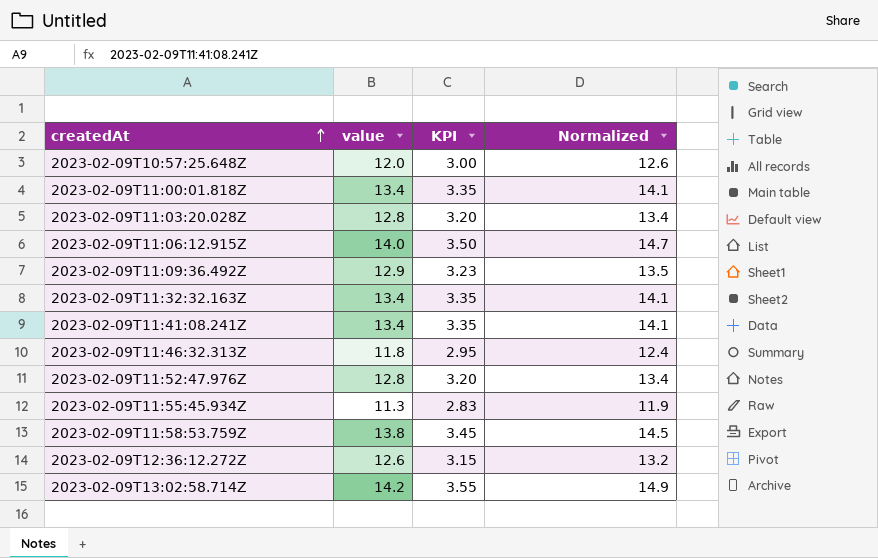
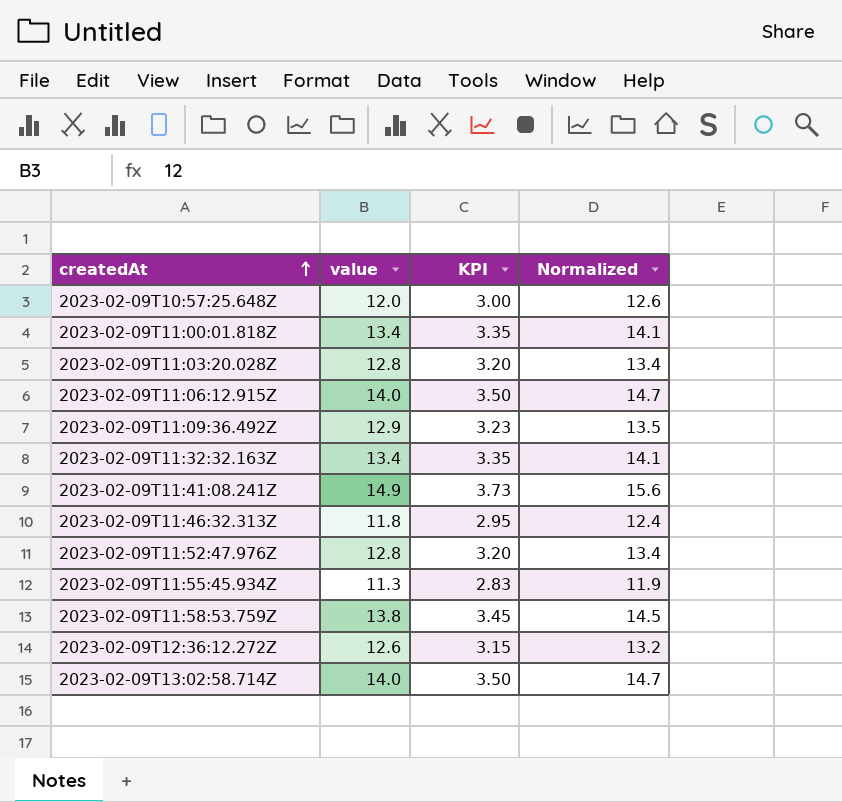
2023-02-09T11:41:08.241Z | value: 13.4 -> 14.9
2023-02-09T11:41:08.241Z | KPI: 3.35 -> 3.73
2023-02-09T11:41:08.241Z | Normalized: 14.1 -> 15.6
2023-02-09T13:02:58.714Z | value: 14.2 -> 14.0
2023-02-09T13:02:58.714Z | KPI: 3.55 -> 3.50
2023-02-09T13:02:58.714Z | Normalized: 14.9 -> 14.7

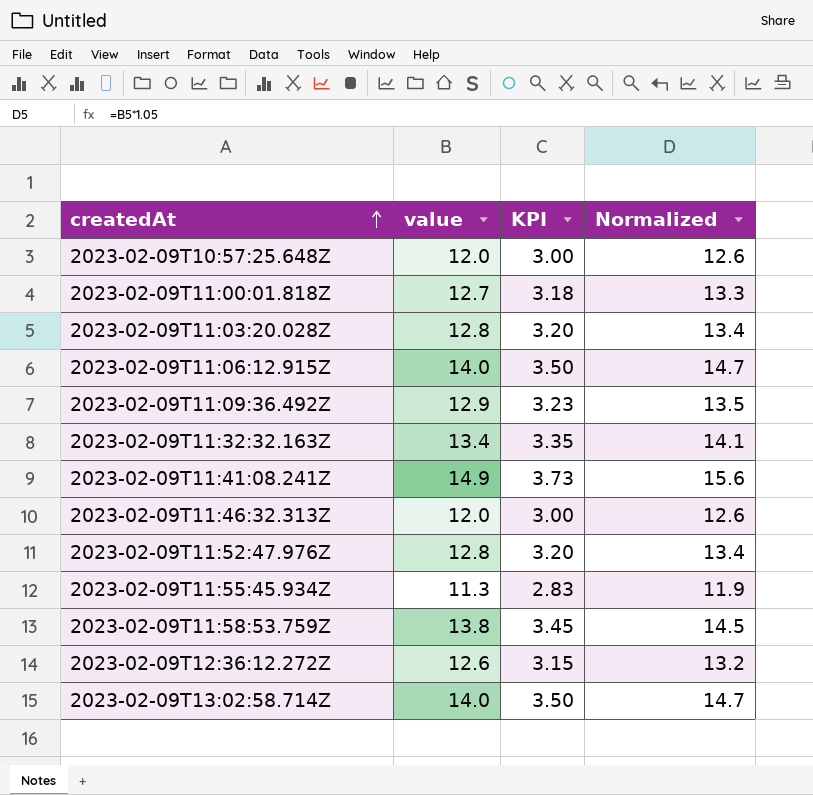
2023-02-09T11:00:01.818Z | value: 13.4 -> 12.7
2023-02-09T11:00:01.818Z | KPI: 3.35 -> 3.18
2023-02-09T11:00:01.818Z | Normalized: 14.1 -> 13.3
2023-02-09T11:46:32.313Z | value: 11.8 -> 12.0
2023-02-09T11:46:32.313Z | KPI: 2.95 -> 3.00
2023-02-09T11:46:32.313Z | Normalized: 12.4 -> 12.6

